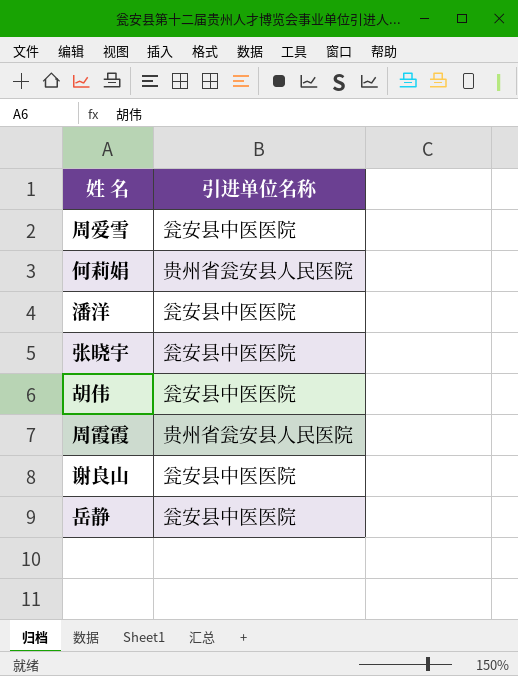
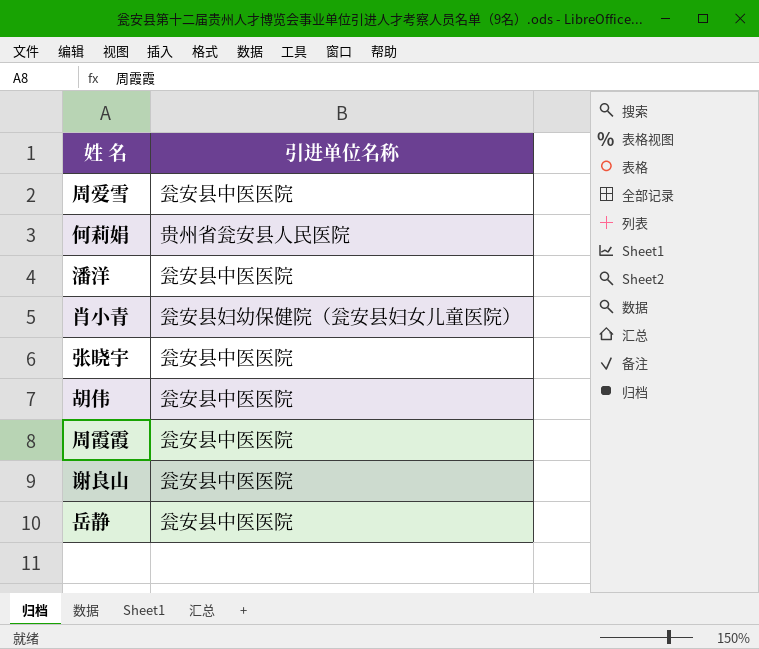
row 肖小青: none -> 瓮安县妇幼保健院（瓮安县妇女儿童医院）
周霞霞 | 引进单位名称: 贵州省瓮安县人民医院 -> 瓮安县中医医院

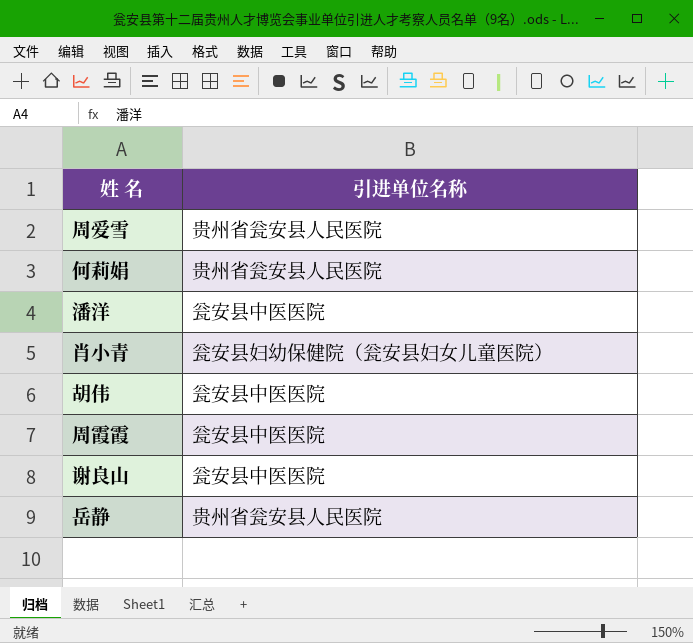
row 张晓宇: 瓮安县中医医院 -> none
周爱雪 | 引进单位名称: 瓮安县中医医院 -> 贵州省瓮安县人民医院
岳静 | 引进单位名称: 瓮安县中医医院 -> 贵州省瓮安县人民医院

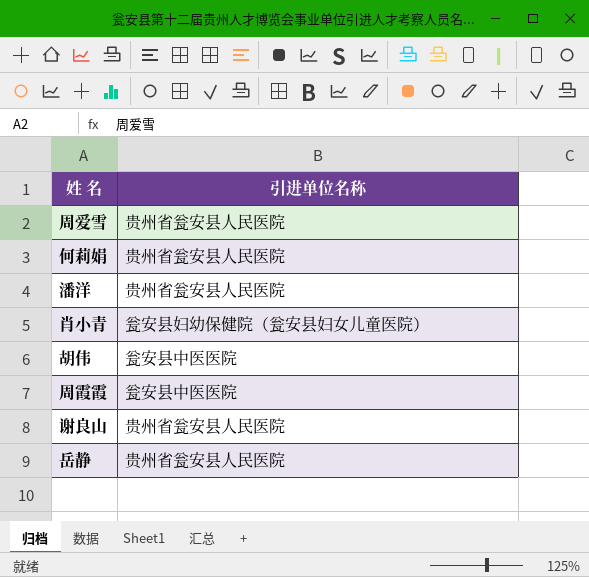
潘洋 | 引进单位名称: 瓮安县中医医院 -> 贵州省瓮安县人民医院
谢良山 | 引进单位名称: 瓮安县中医医院 -> 贵州省瓮安县人民医院

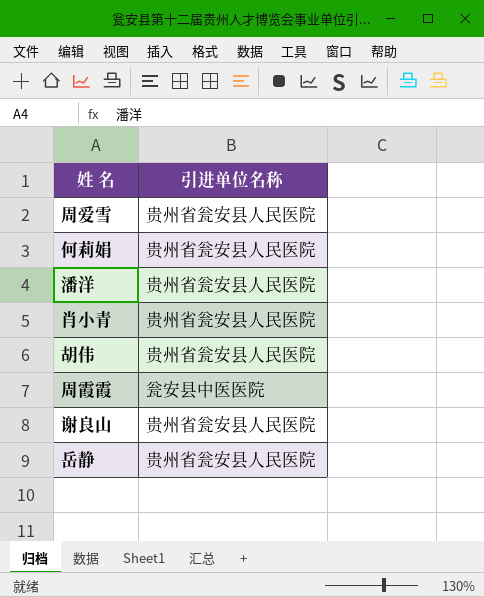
肖小青 | 引进单位名称: 瓮安县妇幼保健院（瓮安县妇女儿童医院） -> 贵州省瓮安县人民医院
胡伟 | 引进单位名称: 瓮安县中医医院 -> 贵州省瓮安县人民医院

